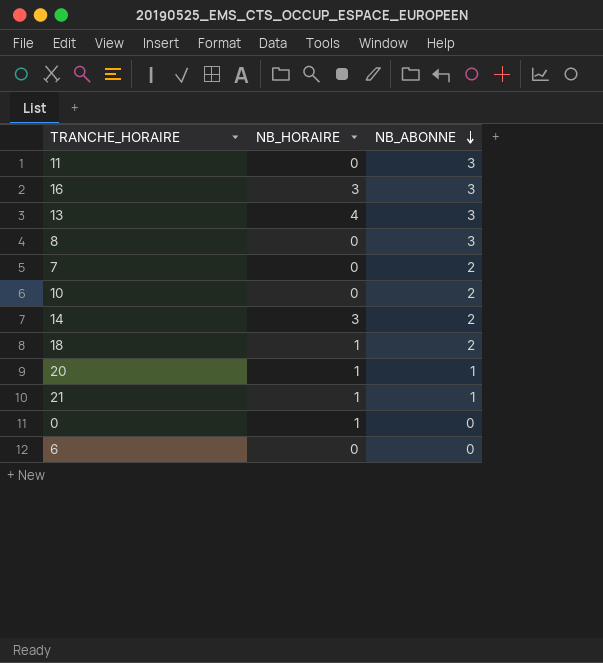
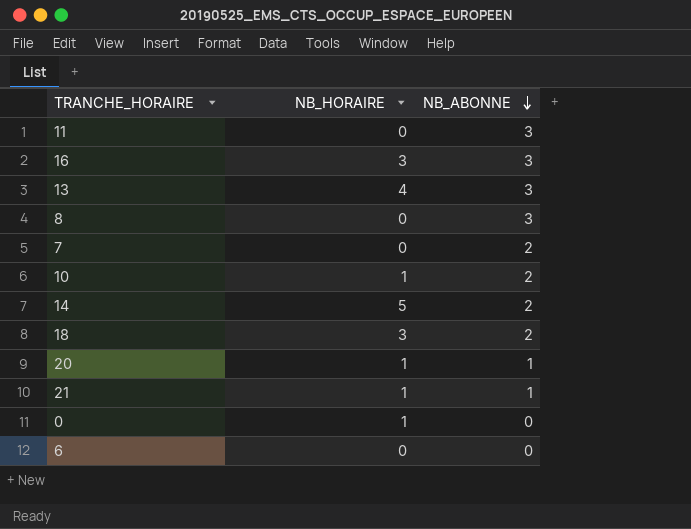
10 | NB_HORAIRE: 0 -> 1
14 | NB_HORAIRE: 3 -> 5
18 | NB_HORAIRE: 1 -> 3

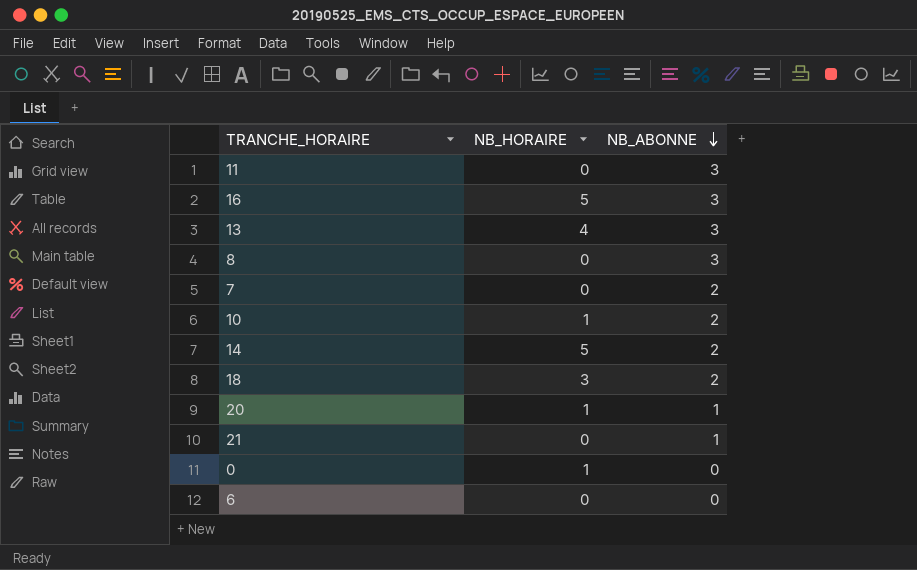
16 | NB_HORAIRE: 3 -> 5
21 | NB_HORAIRE: 1 -> 0

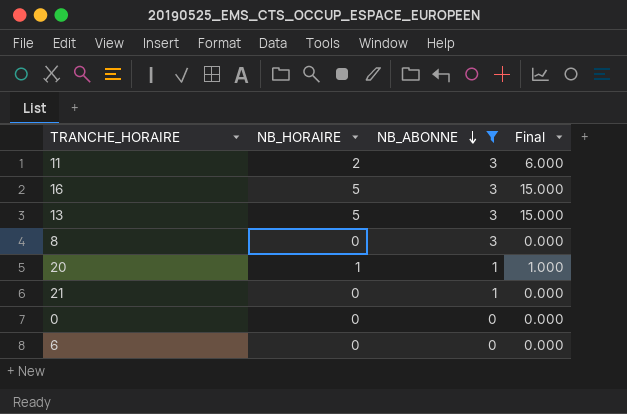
filter: none -> NB_ABONNE != 2
column Final | formula: none -> [NB_HORAIRE] * [NB_ABONNE]
11 | NB_HORAIRE: 0 -> 2
13 | NB_HORAIRE: 4 -> 5
0 | NB_HORAIRE: 1 -> 0

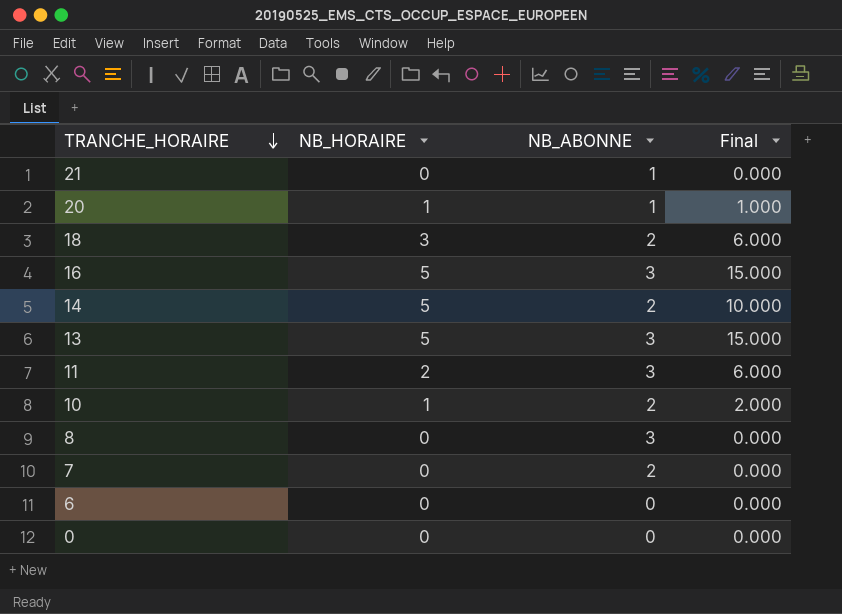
filter: NB_ABONNE != 2 -> none
row order: NB_ABONNE descending -> TRANCHE_HORAIRE descending

